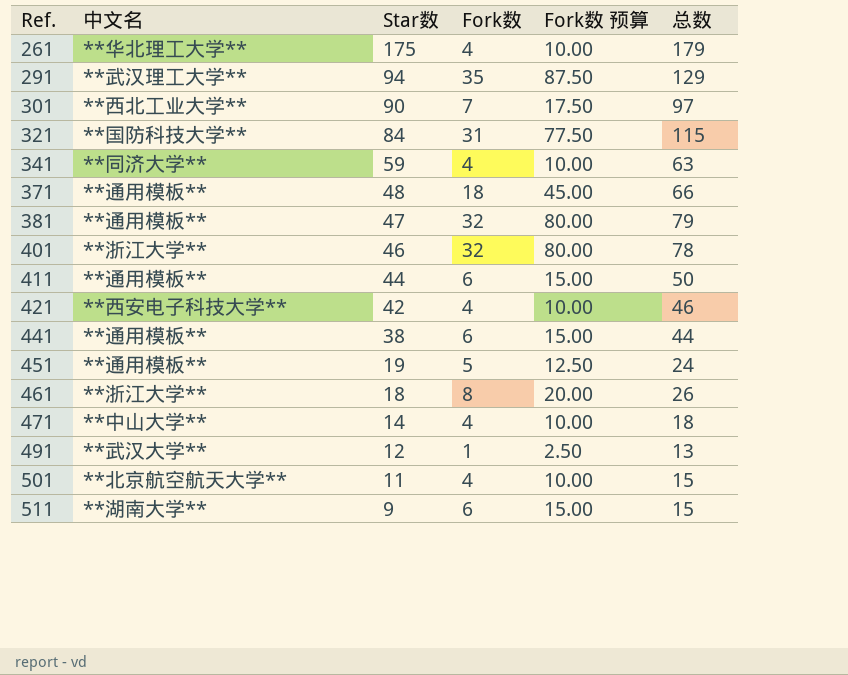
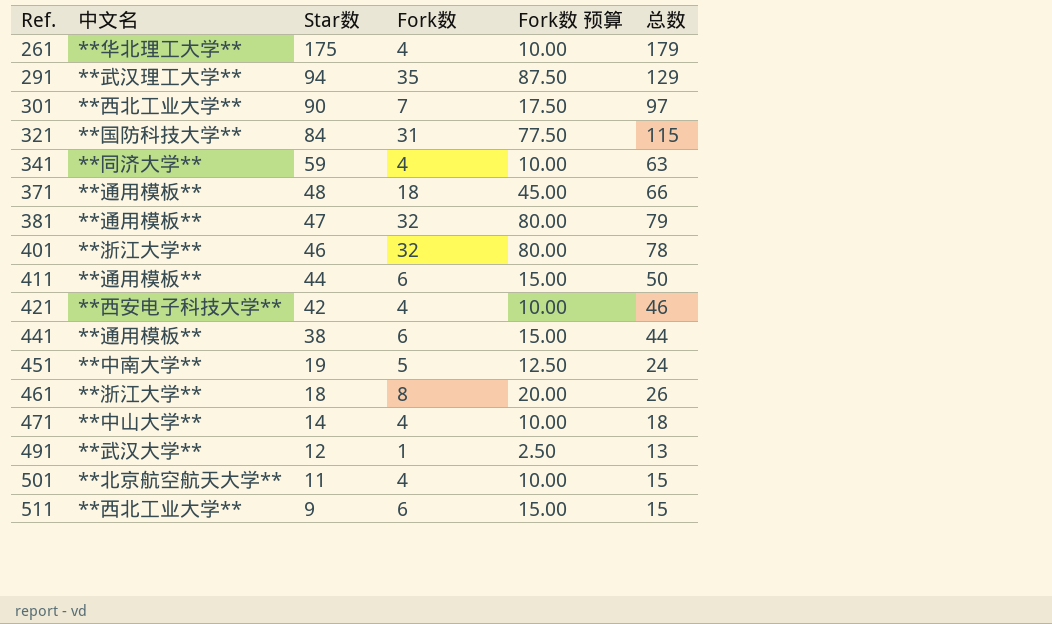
451 | 中文名: **通用模板** -> **中南大学**
511 | 中文名: **湖南大学** -> **西北工业大学**

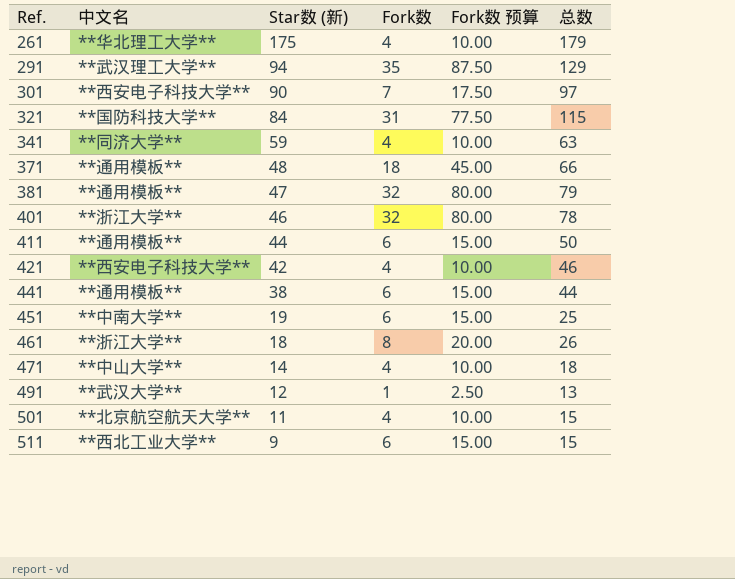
column name: Star数 -> Star数 (新)
301 | 中文名: **西北工业大学** -> **西安电子科技大学**
451 | Fork数: 5 -> 6
451 | Fork数 预算: 12.50 -> 15.00
451 | 总数: 24 -> 25

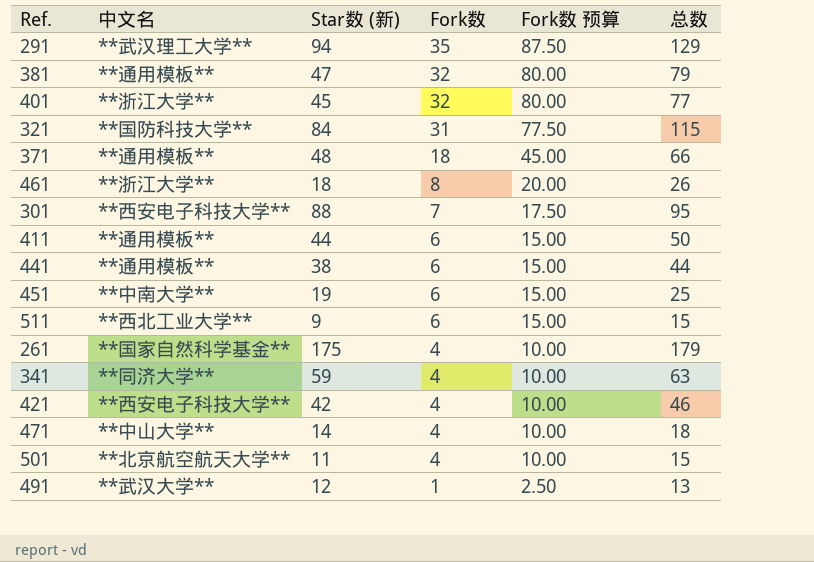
row order: Ref. ascending -> Fork数 descending
401 | Star数 (新): 46 -> 45
401 | 总数: 78 -> 77
301 | Star数 (新): 90 -> 88
301 | 总数: 97 -> 95
261 | 中文名: **华北理工大学** -> **国家自然科学基金**

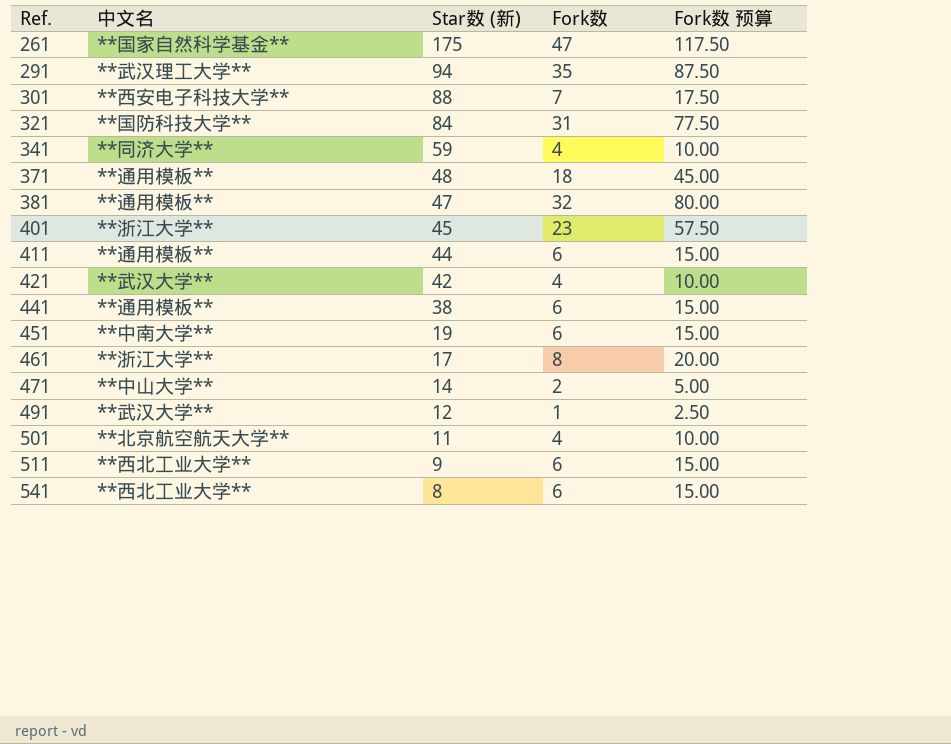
row order: Fork数 descending -> Ref. ascending
column 总数 | formula: [Star数 (新)] + [Fork数] -> none
261 | Fork数: 4 -> 47
261 | Fork数 预算: 10.00 -> 117.50
401 | Fork数: 32 -> 23
401 | Fork数 预算: 80.00 -> 57.50
421 | 中文名: **西安电子科技大学** -> **武汉大学**
461 | Star数 (新): 18 -> 17
471 | Fork数: 4 -> 2
471 | Fork数 预算: 10.00 -> 5.00
row 541: none -> **西北工业大学** | 8 | 6 | 15.00

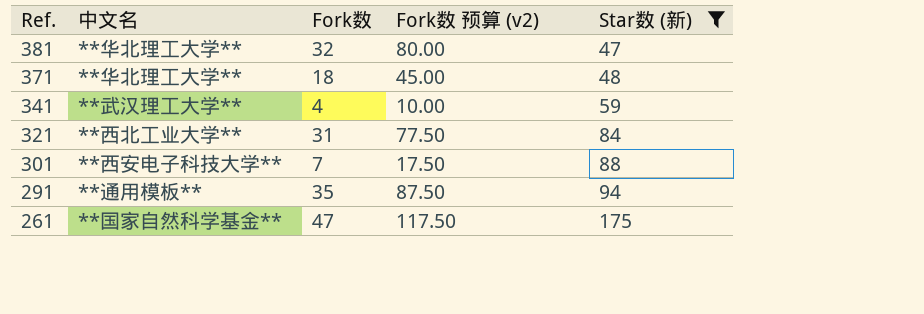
filter: none -> Star数 (新) >= 47
row order: Ref. ascending -> Ref. descending
column name: Fork数 预算 -> Fork数 预算 (v2)
column Star数 (新) | position: 3 -> 5
381 | 中文名: **通用模板** -> **华北理工大学**
371 | 中文名: **通用模板** -> **华北理工大学**
341 | 中文名: **同济大学** -> **武汉理工大学**
321 | 中文名: **国防科技大学** -> **西北工业大学**
291 | 中文名: **武汉理工大学** -> **通用模板**

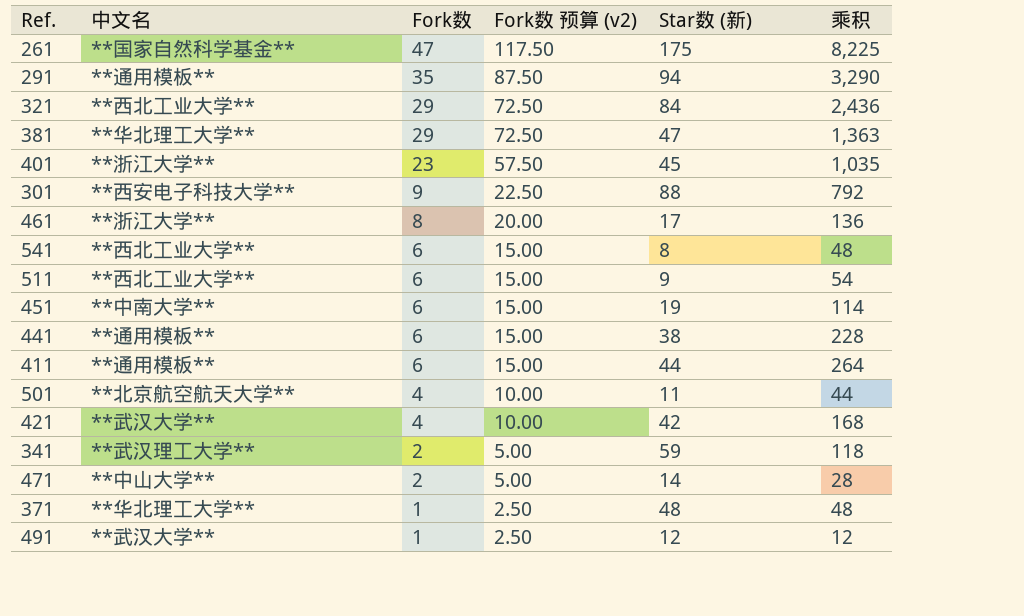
filter: Star数 (新) >= 47 -> none
row order: Ref. descending -> Fork数 descending
column 乘积 | formula: none -> [Fork数] * [Star数 (新)]
321 | Fork数: 31 -> 29
321 | Fork数 预算 (v2): 77.50 -> 72.50
381 | Fork数: 32 -> 29
381 | Fork数 预算 (v2): 80.00 -> 72.50
301 | Fork数: 7 -> 9
301 | Fork数 预算 (v2): 17.50 -> 22.50
341 | Fork数: 4 -> 2
341 | Fork数 预算 (v2): 10.00 -> 5.00
371 | Fork数: 18 -> 1
371 | Fork数 预算 (v2): 45.00 -> 2.50

